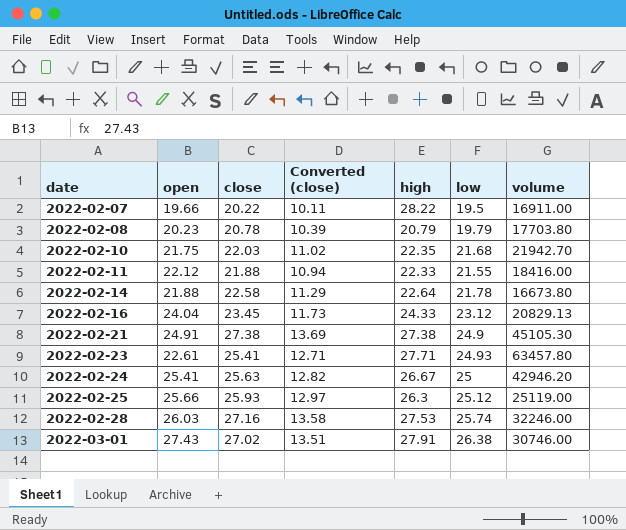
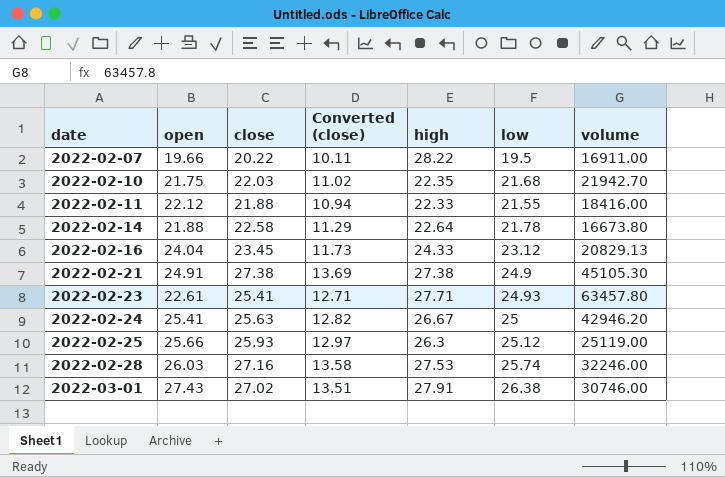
row 2022-02-08: 20.23 | 20.78 | 10.39 | 20.79 | 19.79 | 17703.80 -> none

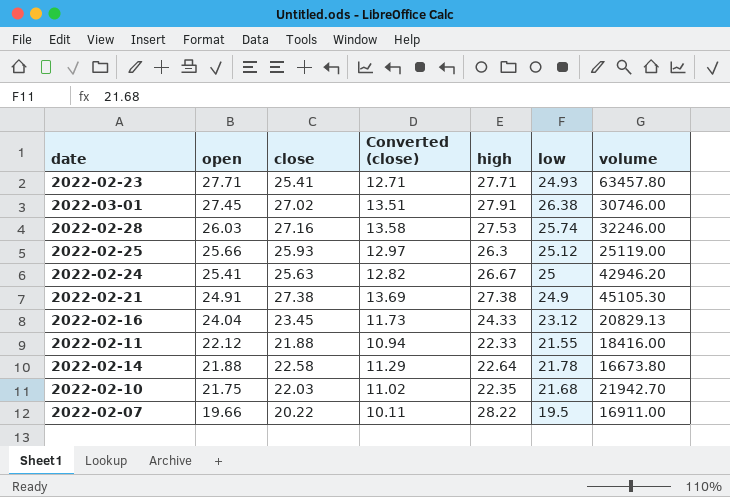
row order: date ascending -> open descending
2022-02-23 | open: 22.61 -> 27.71
2022-03-01 | open: 27.43 -> 27.45

